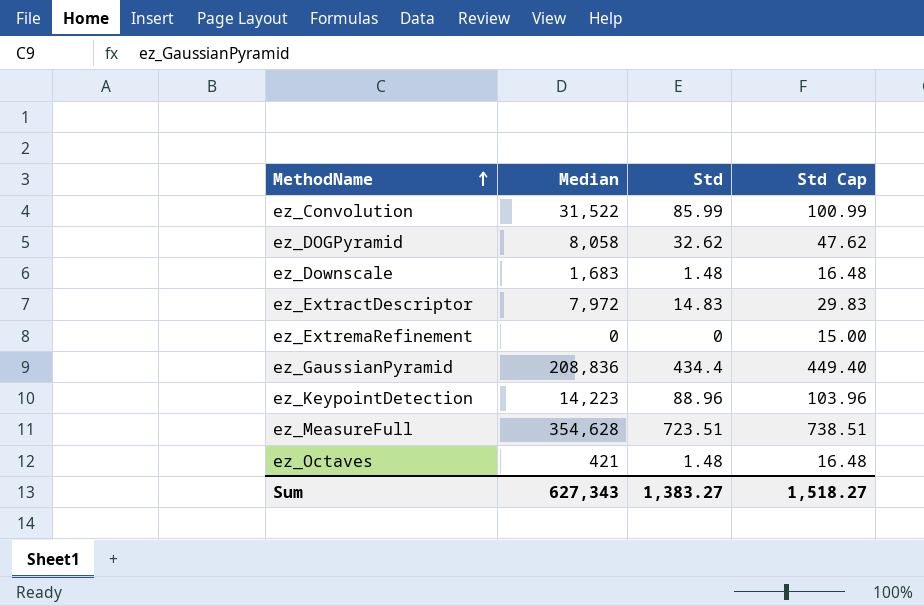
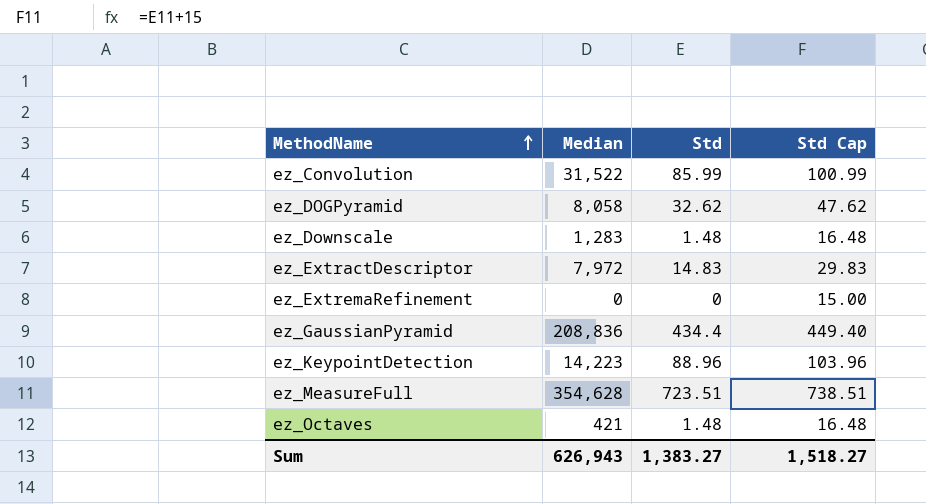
ez_Downscale | Median: 1,683 -> 1,283
Sum | Median: 627,343 -> 626,943

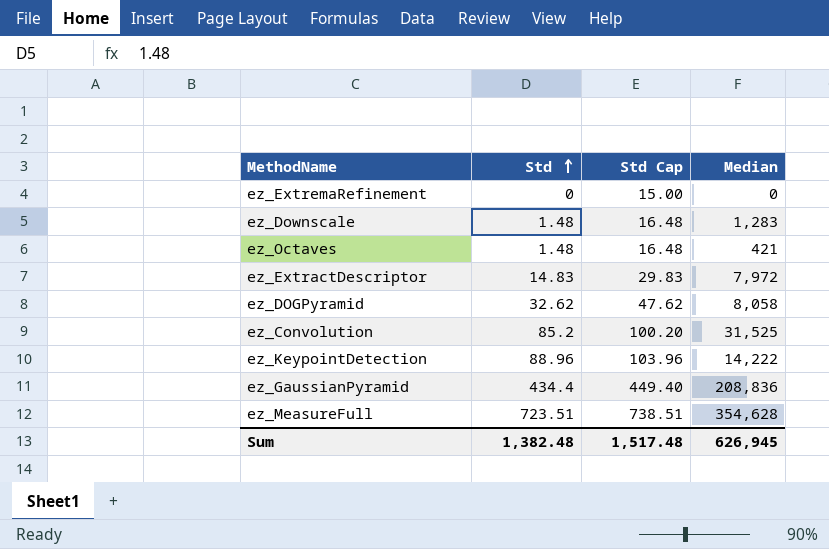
row order: MethodName ascending -> Std ascending
column Median | position: 2 -> 4
ez_Convolution | Std: 85.99 -> 85.2
ez_Convolution | Std Cap: 100.99 -> 100.20
ez_Convolution | Median: 31,522 -> 31,525
ez_KeypointDetection | Median: 14,223 -> 14,222
Sum | Std: 1,383.27 -> 1,382.48
Sum | Std Cap: 1,518.27 -> 1,517.48
Sum | Median: 626,943 -> 626,945

